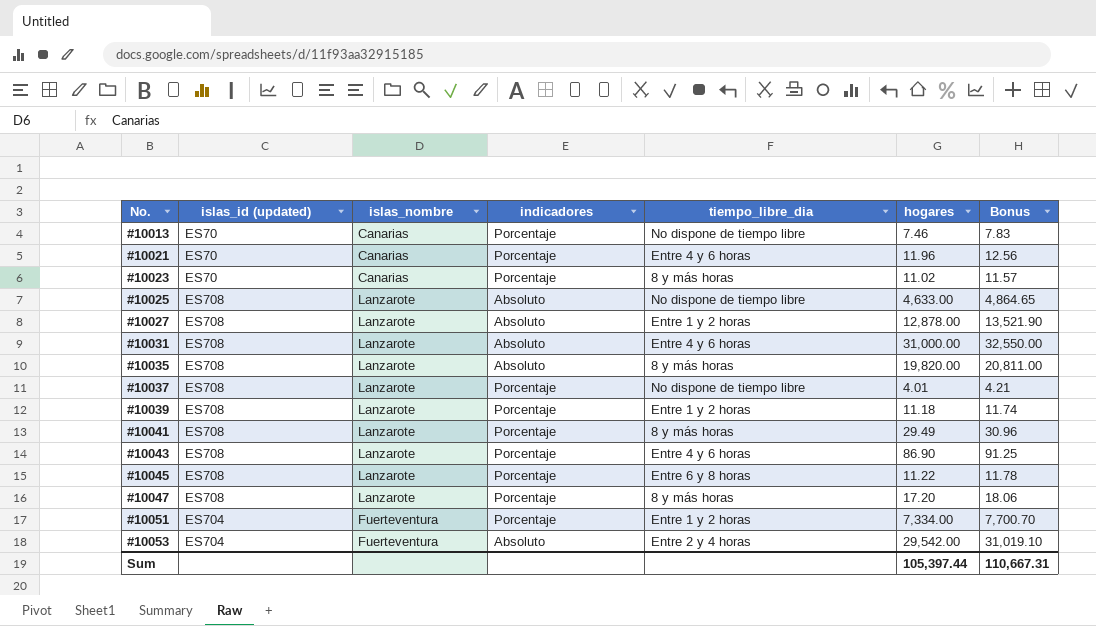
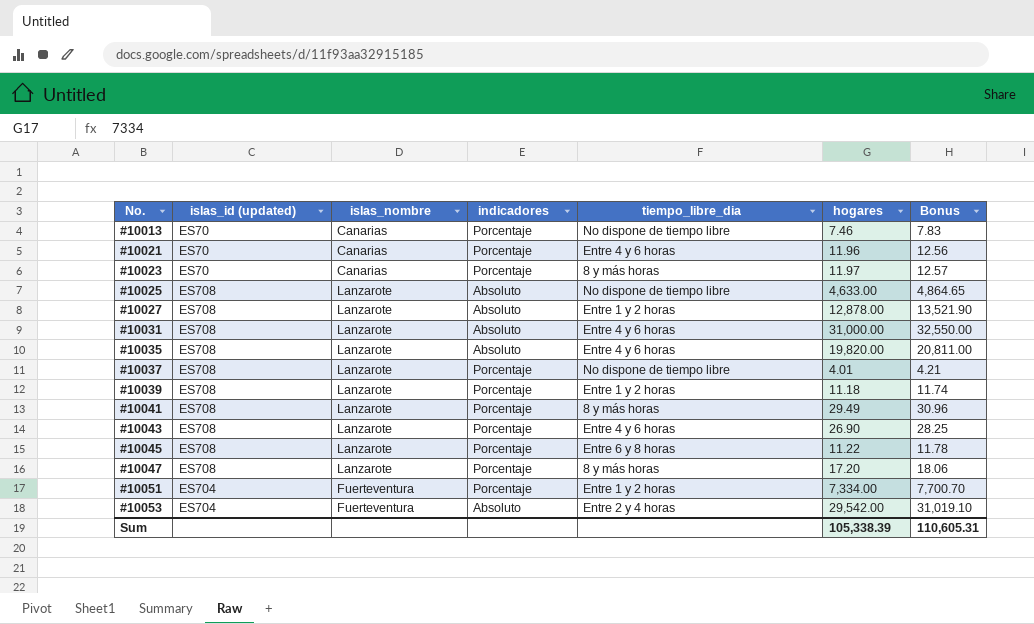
#10023 | hogares: 11.02 -> 11.97
#10023 | Bonus: 11.57 -> 12.57
#10035 | tiempo_libre_dia: 8 y más horas -> Entre 4 y 6 horas
#10043 | hogares: 86.90 -> 26.90
#10043 | Bonus: 91.25 -> 28.25
Sum | hogares: 105,397.44 -> 105,338.39
Sum | Bonus: 110,667.31 -> 110,605.31

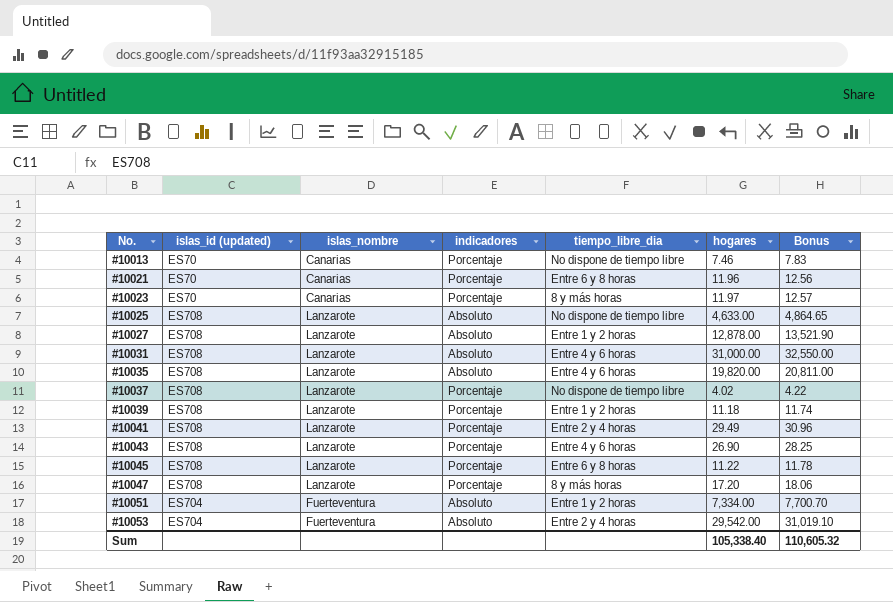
#10021 | tiempo_libre_dia: Entre 4 y 6 horas -> Entre 6 y 8 horas
#10037 | hogares: 4.01 -> 4.02
#10037 | Bonus: 4.21 -> 4.22
#10041 | tiempo_libre_dia: 8 y más horas -> Entre 2 y 4 horas
#10051 | indicadores: Porcentaje -> Absoluto
Sum | hogares: 105,338.39 -> 105,338.40
Sum | Bonus: 110,605.31 -> 110,605.32

